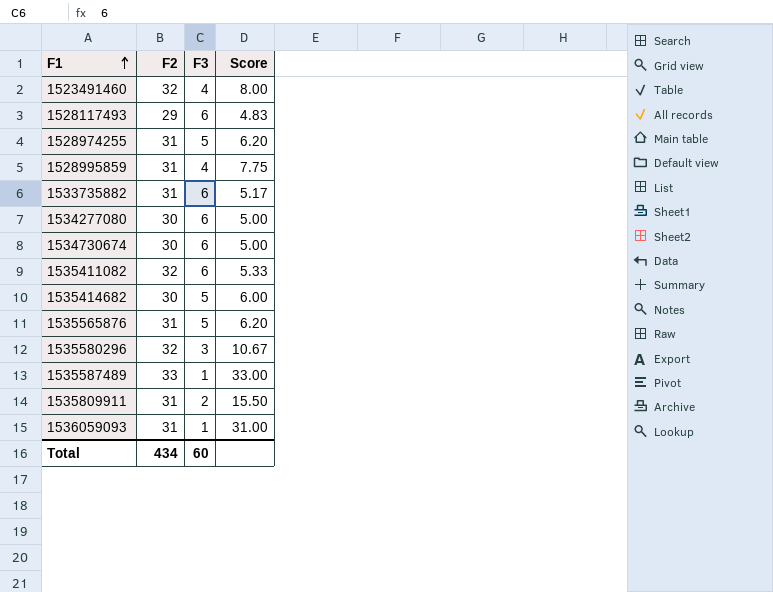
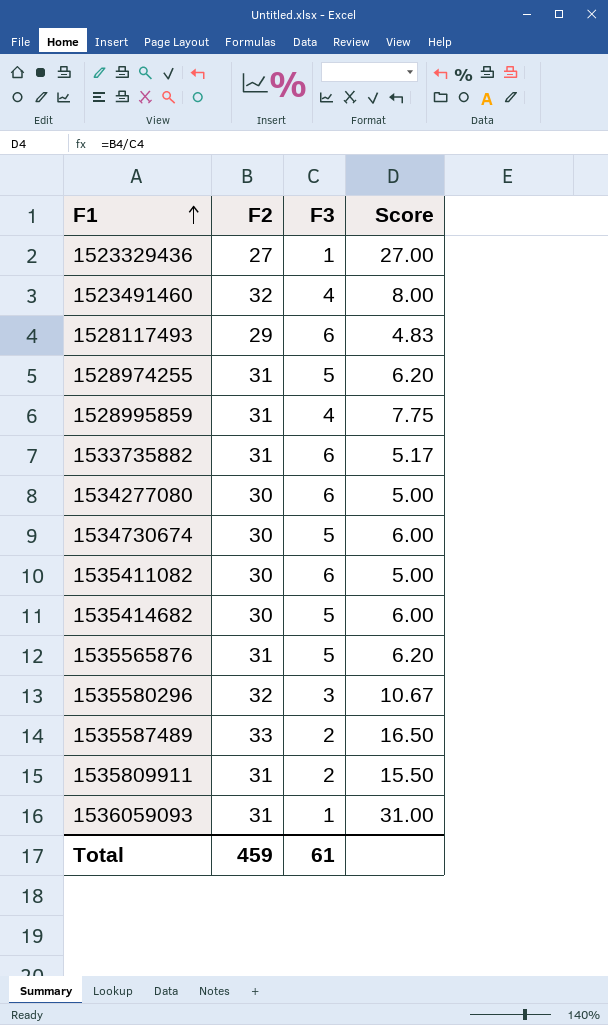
row 1523329436: none -> 27 | 1 | 27.00
1534730674 | F3: 6 -> 5
1534730674 | Score: 5.00 -> 6.00
1535411082 | F2: 32 -> 30
1535411082 | Score: 5.33 -> 5.00
1535587489 | F3: 1 -> 2
1535587489 | Score: 33.00 -> 16.50
Total | F2: 434 -> 459
Total | F3: 60 -> 61

